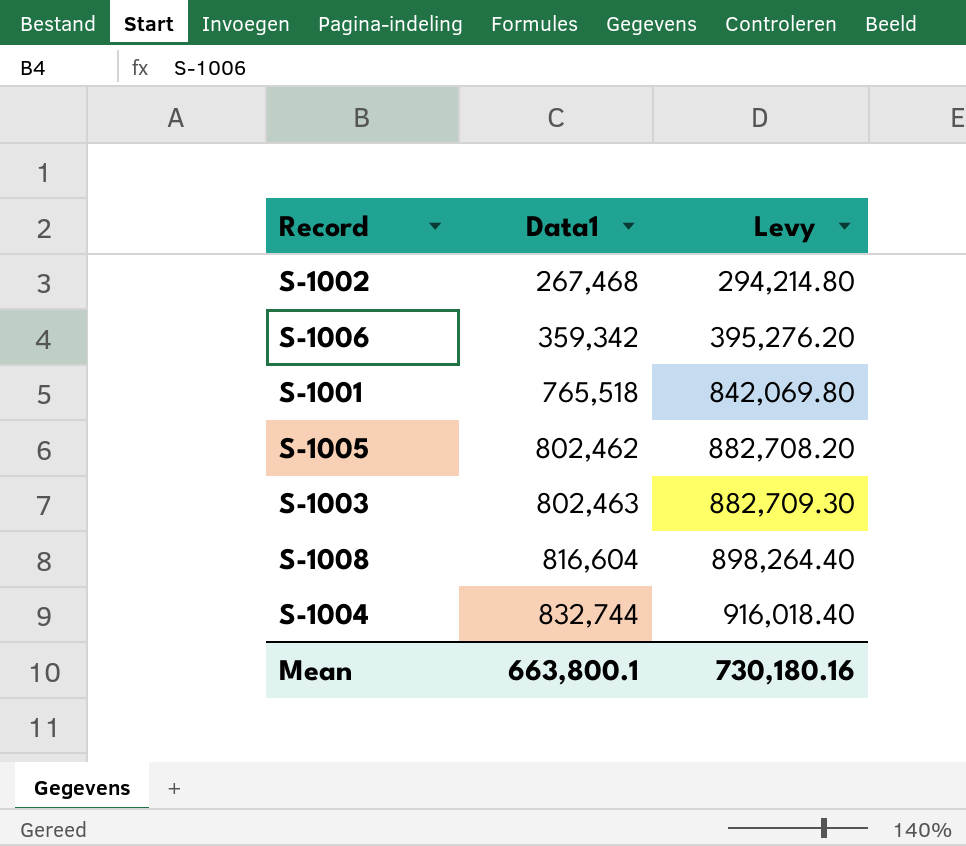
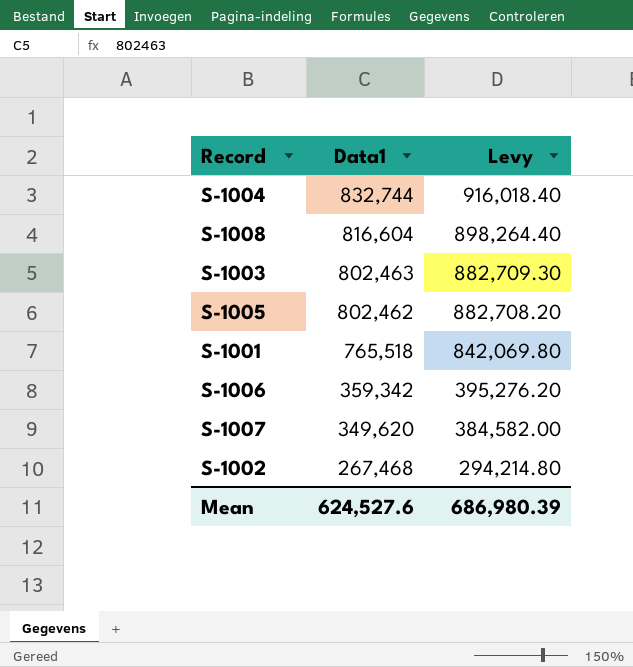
row order: Data1 ascending -> Data1 descending
row S-1007: none -> 349,620 | 384,582.00
Mean | Data1: 663,800.1 -> 624,527.6
Mean | Levy: 730,180.16 -> 686,980.39

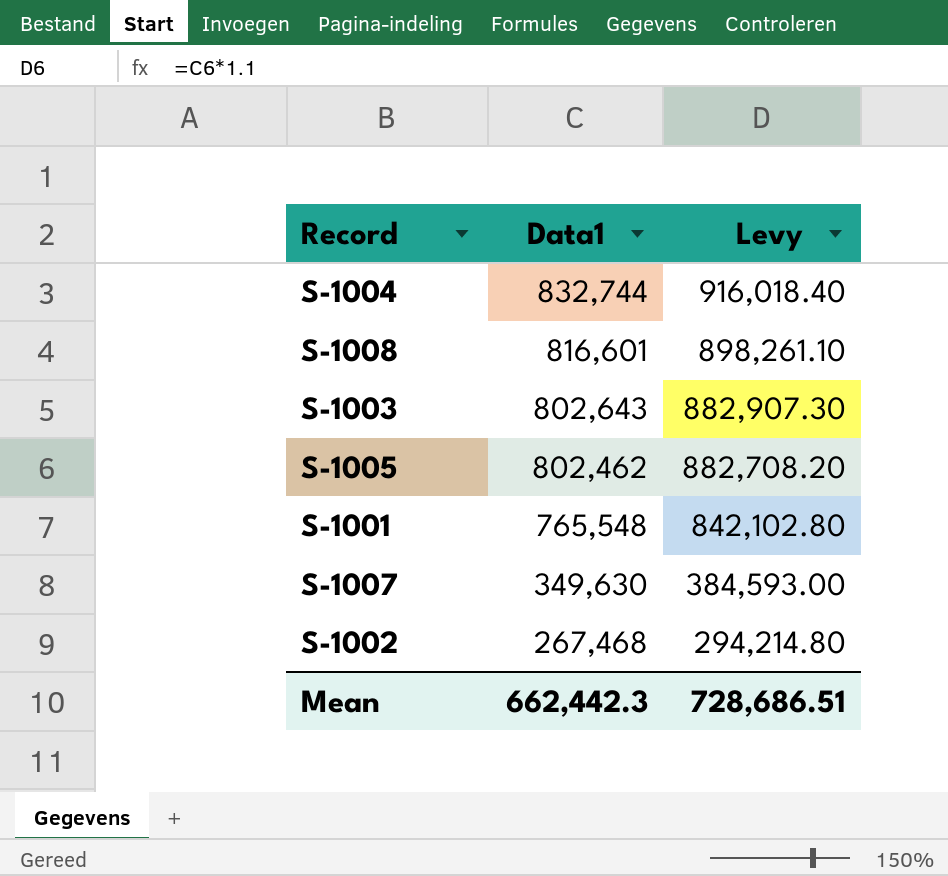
row S-1006: 359,342 | 395,276.20 -> none
S-1008 | Data1: 816,604 -> 816,601
S-1008 | Levy: 898,264.40 -> 898,261.10
S-1003 | Data1: 802,463 -> 802,643
S-1003 | Levy: 882,709.30 -> 882,907.30
S-1001 | Data1: 765,518 -> 765,548
S-1001 | Levy: 842,069.80 -> 842,102.80
S-1007 | Data1: 349,620 -> 349,630
S-1007 | Levy: 384,582.00 -> 384,593.00
Mean | Data1: 624,527.6 -> 662,442.3
Mean | Levy: 686,980.39 -> 728,686.51

